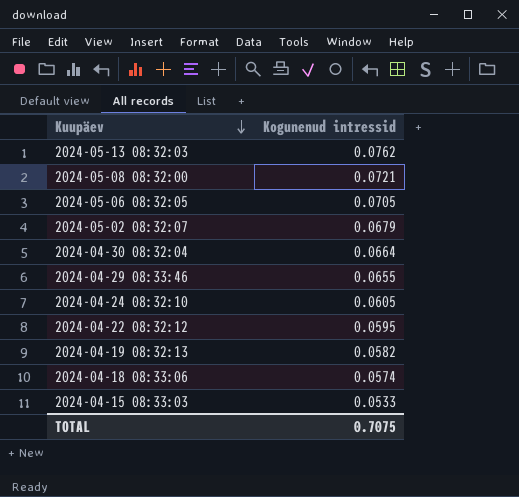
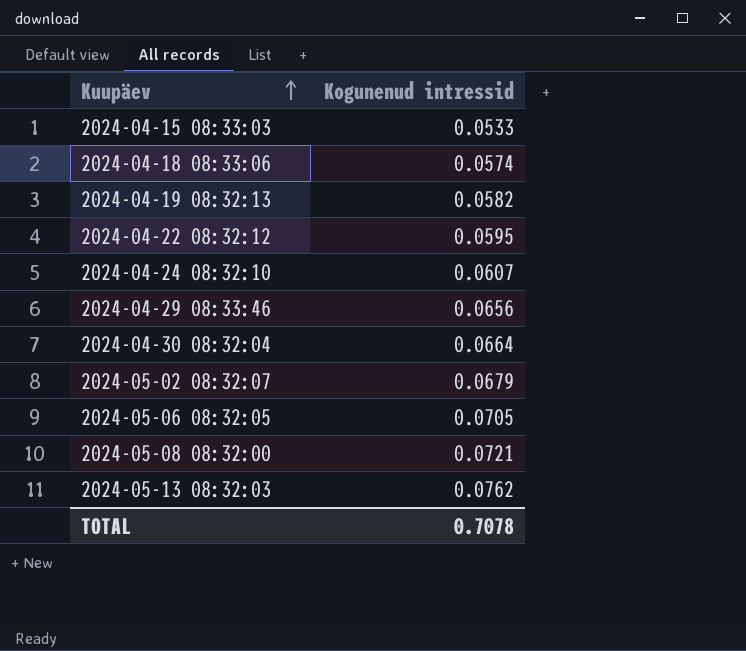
row order: Kuupäev descending -> Kuupäev ascending
2024-04-24 08:32:10 | Kogunenud intressid: 0.0605 -> 0.0607
2024-04-29 08:33:46 | Kogunenud intressid: 0.0655 -> 0.0656
TOTAL | Kogunenud intressid: 0.7075 -> 0.7078

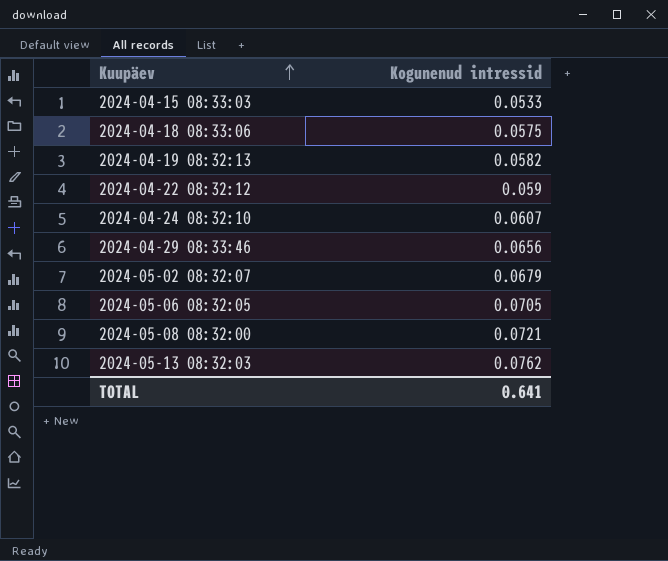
row 2024-04-30 08:32:04: 0.0664 -> none
2024-04-18 08:33:06 | Kogunenud intressid: 0.0574 -> 0.0575
2024-04-22 08:32:12 | Kogunenud intressid: 0.0595 -> 0.059
TOTAL | Kogunenud intressid: 0.7078 -> 0.641

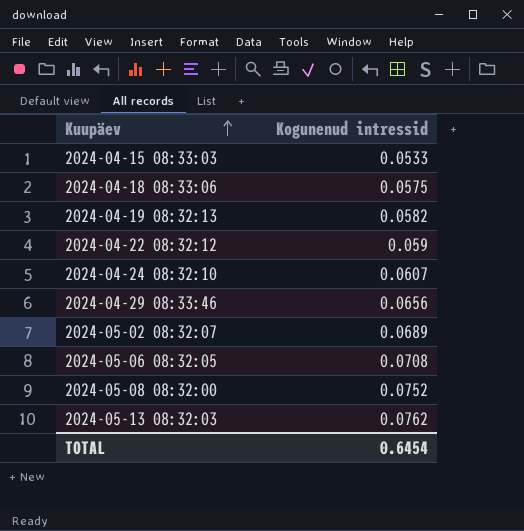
2024-05-02 08:32:07 | Kogunenud intressid: 0.0679 -> 0.0689
2024-05-06 08:32:05 | Kogunenud intressid: 0.0705 -> 0.0708
2024-05-08 08:32:00 | Kogunenud intressid: 0.0721 -> 0.0752
TOTAL | Kogunenud intressid: 0.641 -> 0.6454

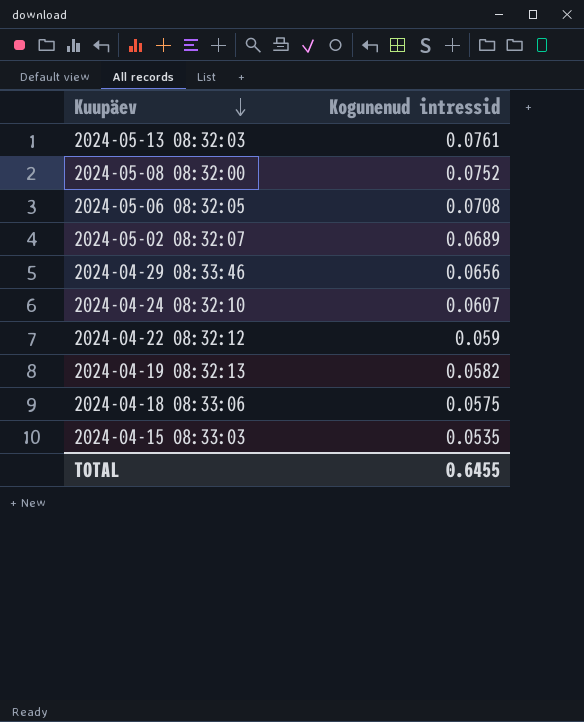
row order: Kuupäev ascending -> Kuupäev descending
2024-05-13 08:32:03 | Kogunenud intressid: 0.0762 -> 0.0761
2024-04-15 08:33:03 | Kogunenud intressid: 0.0533 -> 0.0535
TOTAL | Kogunenud intressid: 0.6454 -> 0.6455

